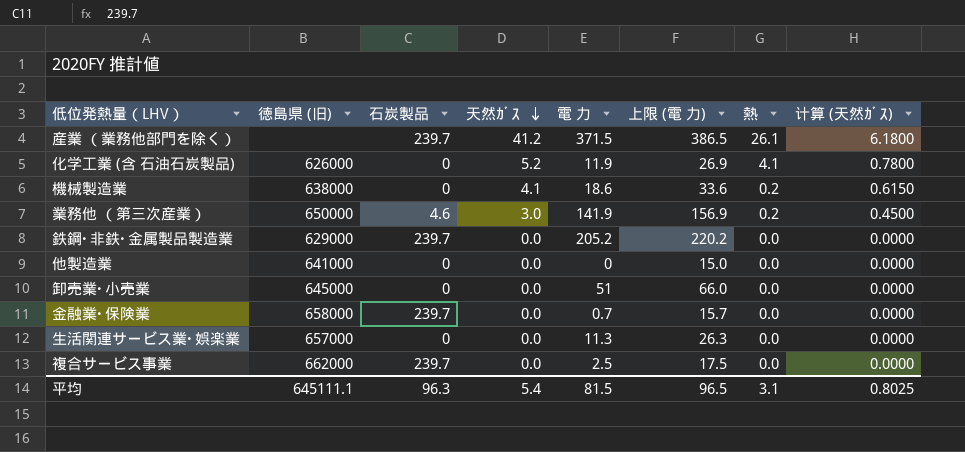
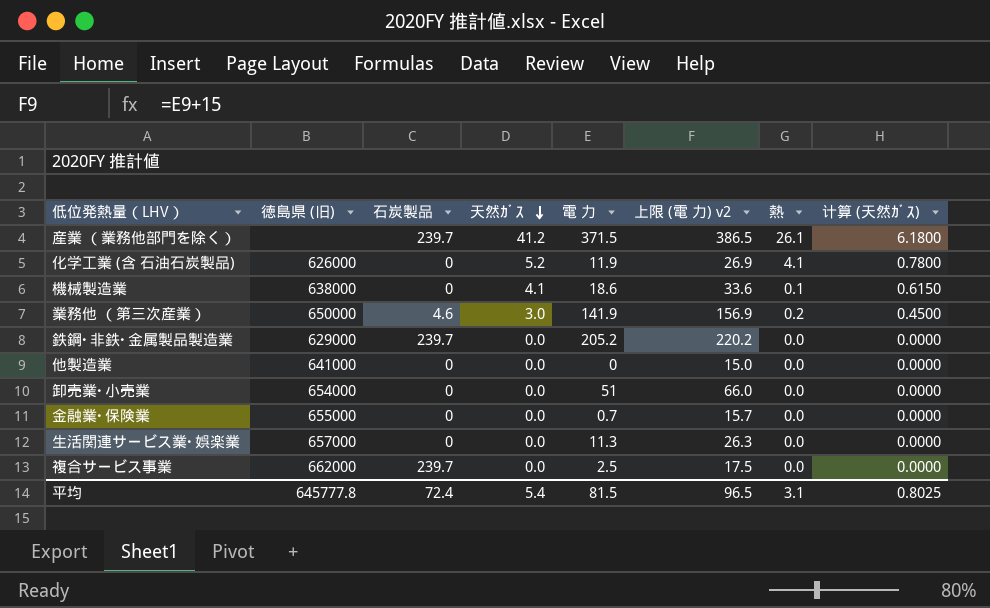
column name: 上限 (電 力) -> 上限 (電 力) v2
機械製造業 | 熱: 0.2 -> 0.1
卸売業･小売業 | 徳島県 (旧): 645000 -> 654000
金融業･保険業 | 徳島県 (旧): 658000 -> 655000
金融業･保険業 | 石炭製品: 239.7 -> 0
平均 | 徳島県 (旧): 645111.1 -> 645777.8
平均 | 石炭製品: 96.3 -> 72.4

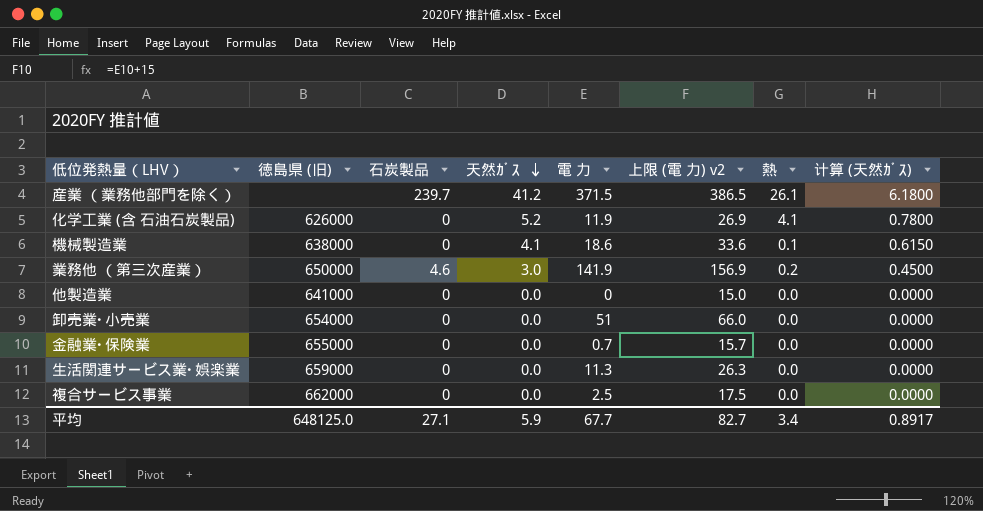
row 鉄鋼･非鉄･金属製品製造業: 629000 | 239.7 | 0.0 | 205.2 | 220.2 | 0.0 | 0.0000 -> none
生活関連サービス業･娯楽業 | 徳島県 (旧): 657000 -> 659000
複合サービス事業 | 石炭製品: 239.7 -> 0
平均 | 徳島県 (旧): 645777.8 -> 648125.0
平均 | 石炭製品: 72.4 -> 27.1
平均 | 天然ｶﾞｽ: 5.4 -> 5.9
平均 | 電 力: 81.5 -> 67.7
平均 | 上限 (電 力) v2: 96.5 -> 82.7
平均 | 熱: 3.1 -> 3.4
平均 | 计算 (天然ｶﾞｽ): 0.8025 -> 0.8917

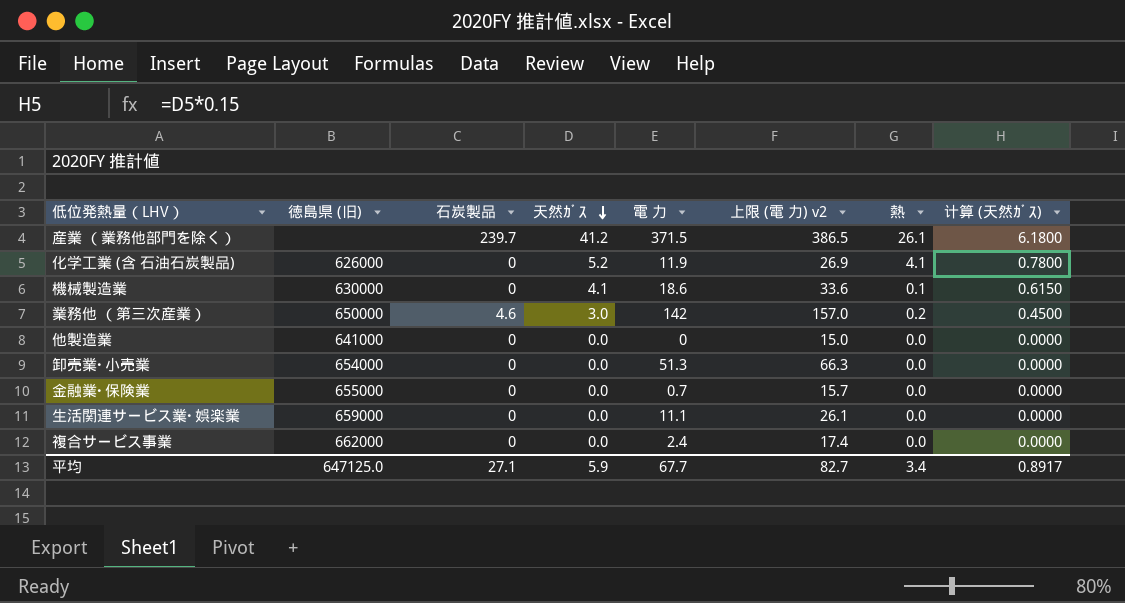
機械製造業 | 徳島県 (旧): 638000 -> 630000
業務他 （第三次産業） | 電 力: 141.9 -> 142
業務他 （第三次産業） | 上限 (電 力) v2: 156.9 -> 157.0
卸売業･小売業 | 電 力: 51 -> 51.3
卸売業･小売業 | 上限 (電 力) v2: 66.0 -> 66.3
生活関連サービス業･娯楽業 | 電 力: 11.3 -> 11.1
生活関連サービス業･娯楽業 | 上限 (電 力) v2: 26.3 -> 26.1
複合サービス事業 | 電 力: 2.5 -> 2.4
複合サービス事業 | 上限 (電 力) v2: 17.5 -> 17.4
平均 | 徳島県 (旧): 648125.0 -> 647125.0

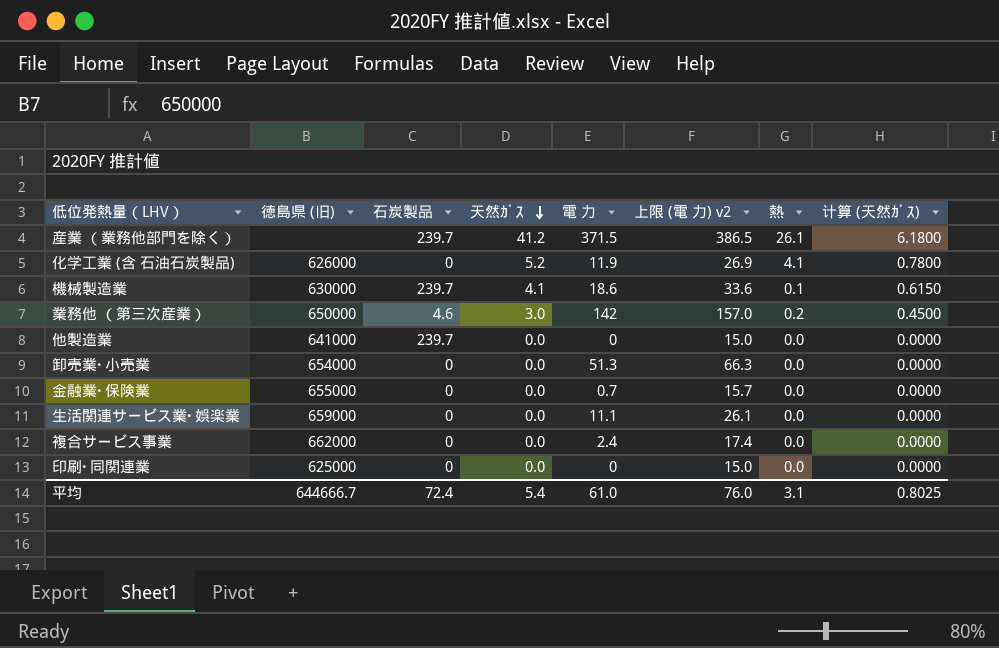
機械製造業 | 石炭製品: 0 -> 239.7
他製造業 | 石炭製品: 0 -> 239.7
row 印刷･同関連業: none -> 625000 | 0 | 0.0 | 0 | 15.0 | 0.0 | 0.0000
平均 | 徳島県 (旧): 647125.0 -> 644666.7
平均 | 石炭製品: 27.1 -> 72.4
平均 | 天然ｶﾞｽ: 5.9 -> 5.4
平均 | 電 力: 67.7 -> 61.0
平均 | 上限 (電 力) v2: 82.7 -> 76.0
平均 | 熱: 3.4 -> 3.1
平均 | 计算 (天然ｶﾞｽ): 0.8917 -> 0.8025

